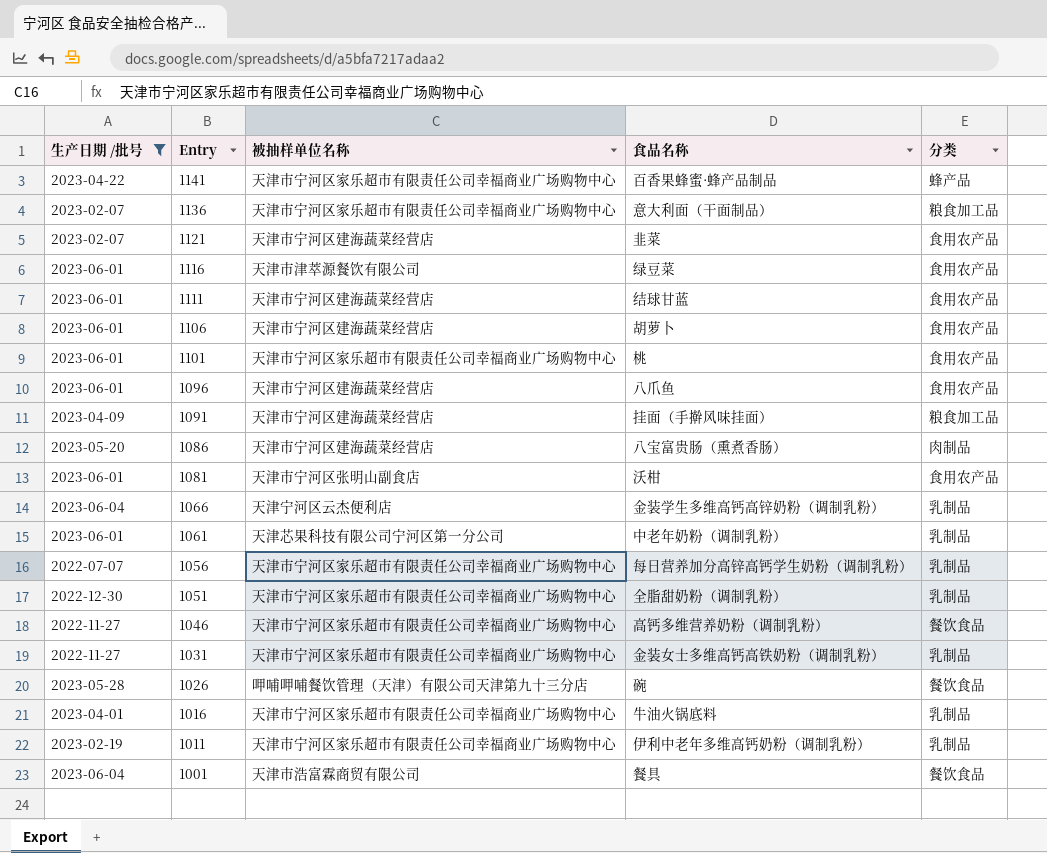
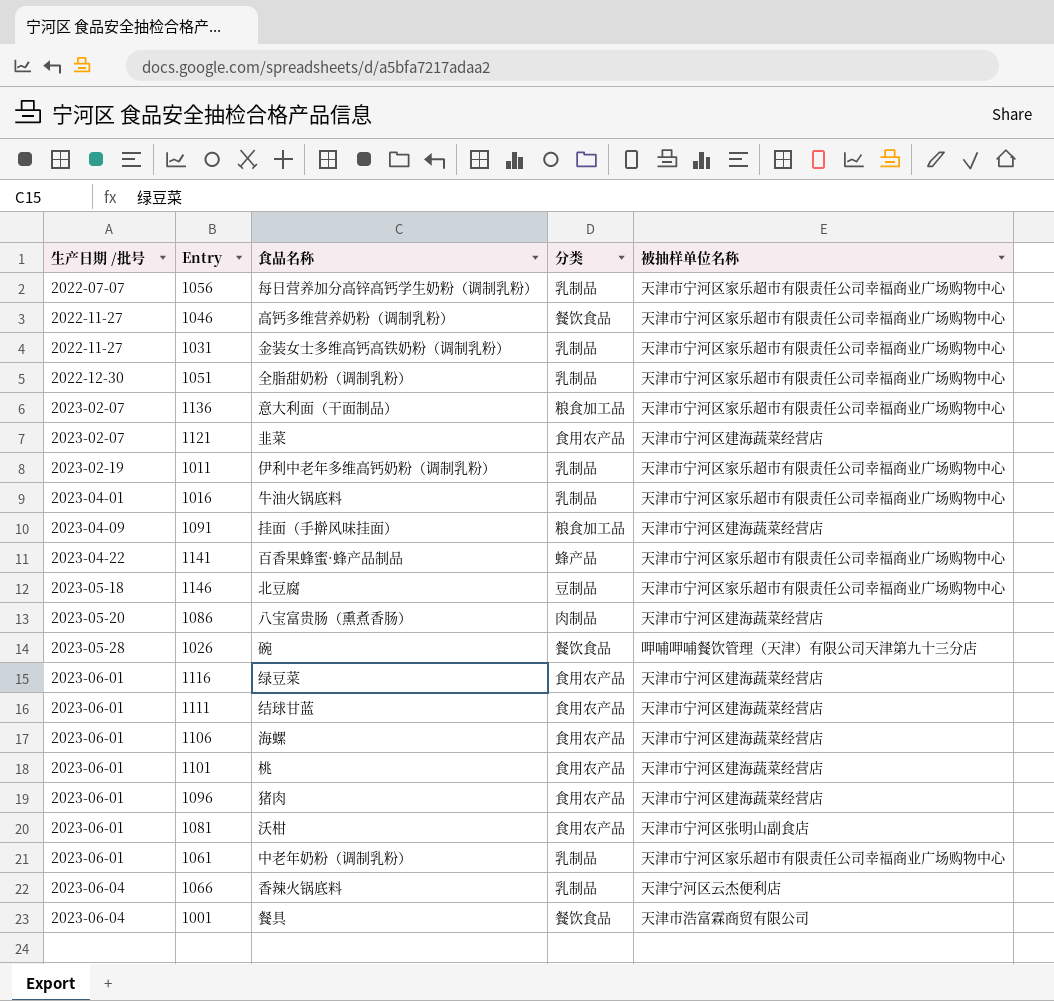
filter: 生产日期 /批号 != 2023-05-18 -> none
row order: Entry descending -> 生产日期 /批号 ascending
column 被抽样单位名称 | position: 3 -> 5
1116 | 被抽样单位名称: 天津市津萃源餐饮有限公司 -> 天津市宁河区建海蔬菜经营店
1106 | 食品名称: 胡萝卜 -> 海螺
1101 | 被抽样单位名称: 天津市宁河区家乐超市有限责任公司幸福商业广场购物中心 -> 天津市宁河区建海蔬菜经营店
1096 | 食品名称: 八爪鱼 -> 猪肉
1061 | 被抽样单位名称: 天津芯果科技有限公司宁河区第一分公司 -> 天津市宁河区家乐超市有限责任公司幸福商业广场购物中心
1066 | 食品名称: 金装学生多维高钙高锌奶粉（调制乳粉） -> 香辣火锅底料

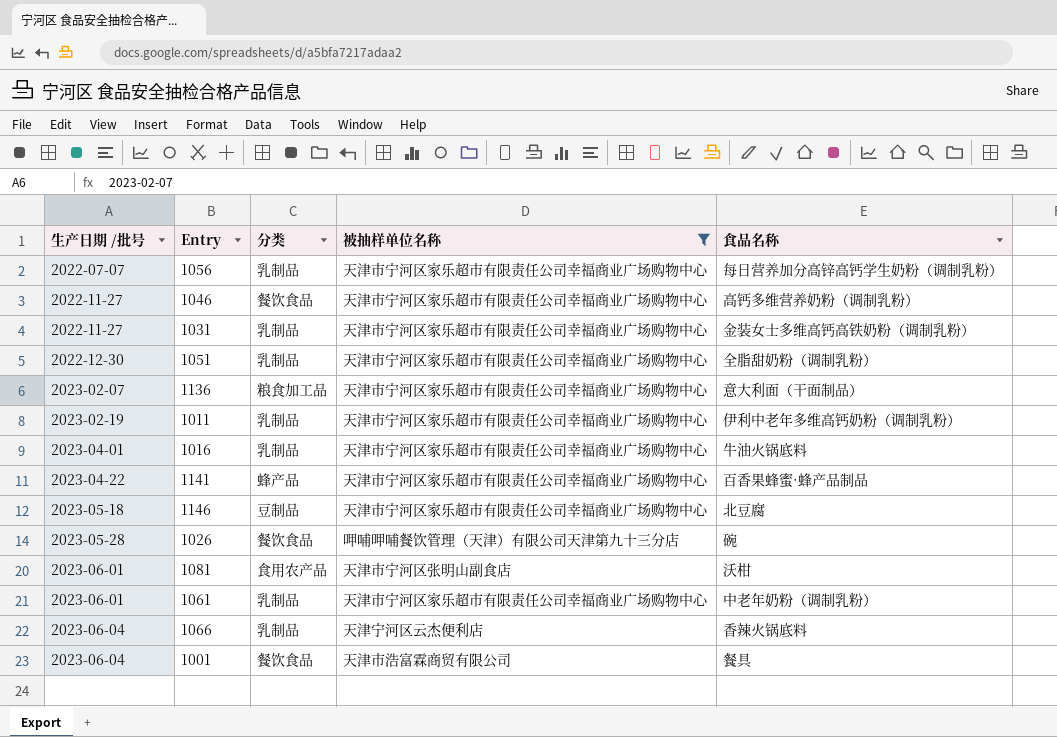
filter: none -> 被抽样单位名称 != 天津市宁河区建海蔬菜经营店
column 食品名称 | position: 3 -> 5

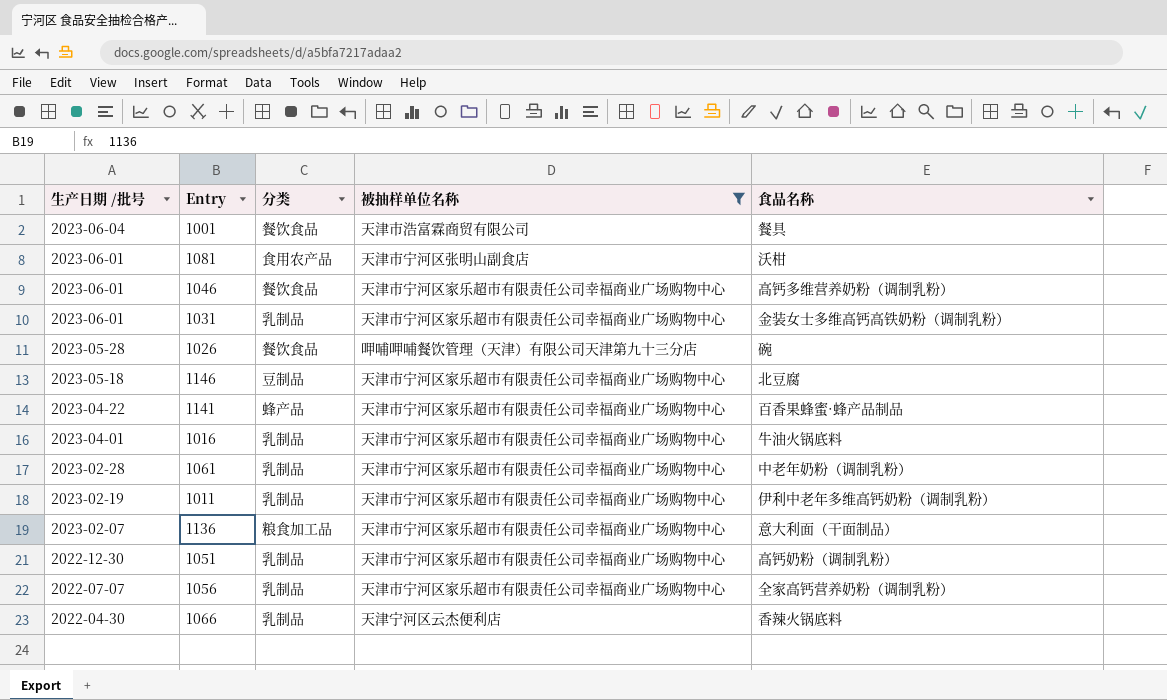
row order: 生产日期 /批号 ascending -> 生产日期 /批号 descending
1046 | 生产日期 /批号: 2022-11-27 -> 2023-06-01
1031 | 生产日期 /批号: 2022-11-27 -> 2023-06-01
1061 | 生产日期 /批号: 2023-06-01 -> 2023-02-28
1051 | 食品名称: 全脂甜奶粉（调制乳粉） -> 高钙奶粉（调制乳粉）
1056 | 食品名称: 每日营养加分高锌高钙学生奶粉（调制乳粉） -> 全家高钙营养奶粉（调制乳粉）
1066 | 生产日期 /批号: 2023-06-04 -> 2022-04-30

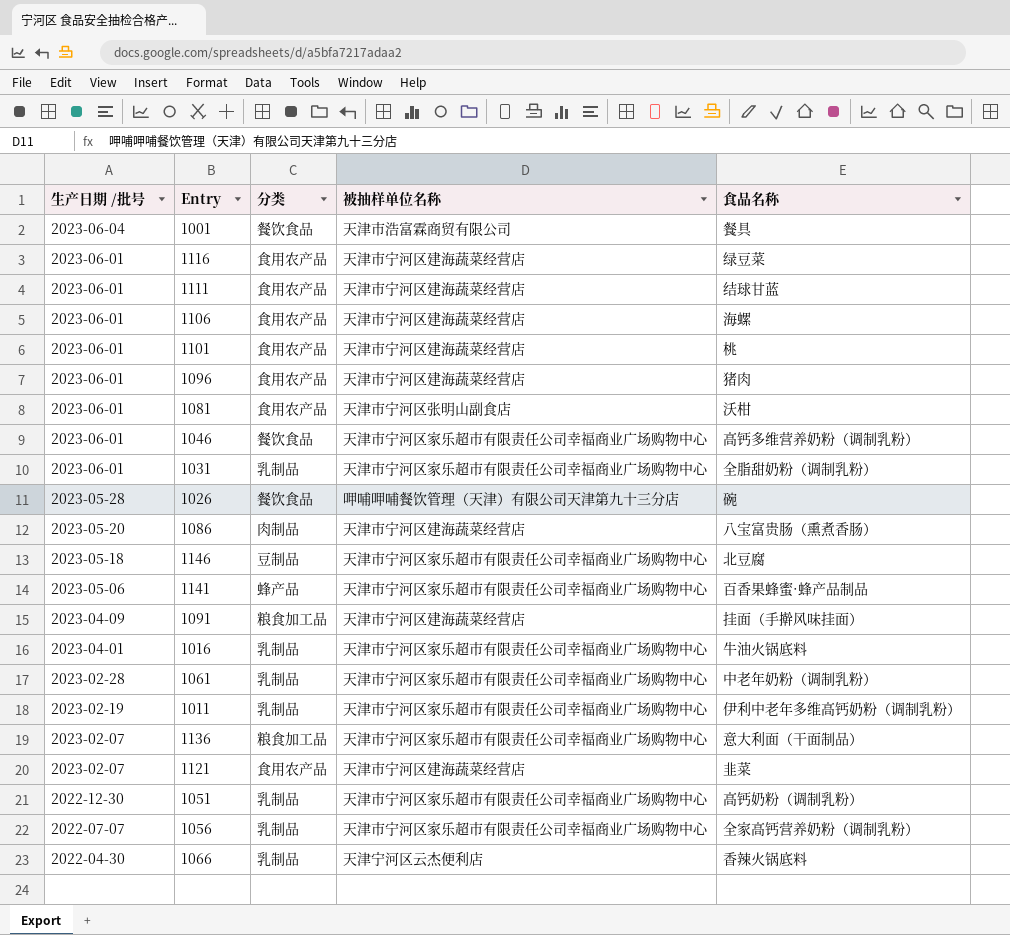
filter: 被抽样单位名称 != 天津市宁河区建海蔬菜经营店 -> none
1031 | 食品名称: 金装女士多维高钙高铁奶粉（调制乳粉） -> 全脂甜奶粉（调制乳粉）
1141 | 生产日期 /批号: 2023-04-22 -> 2023-05-06

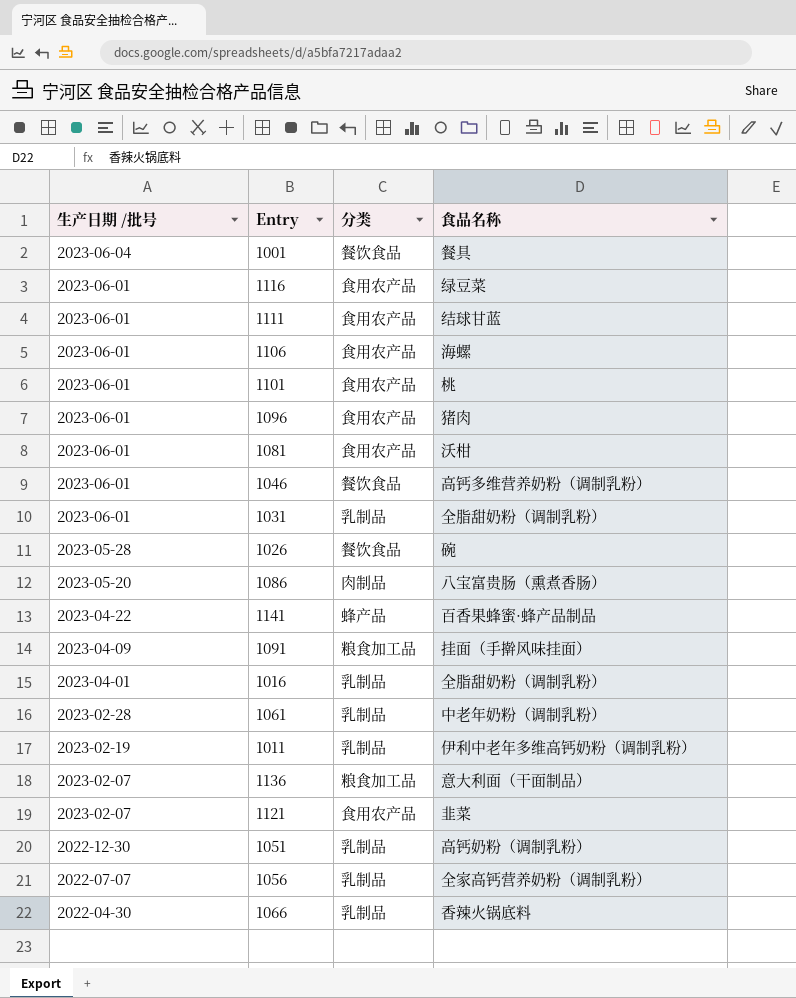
column 被抽样单位名称 | position: 4 -> none
row 1146: 2023-05-18 | 豆制品 | 天津市宁河区家乐超市有限责任公司幸福商业广场购物中心 | 北豆腐 -> none
1141 | 生产日期 /批号: 2023-05-06 -> 2023-04-22
1016 | 食品名称: 牛油火锅底料 -> 全脂甜奶粉（调制乳粉）

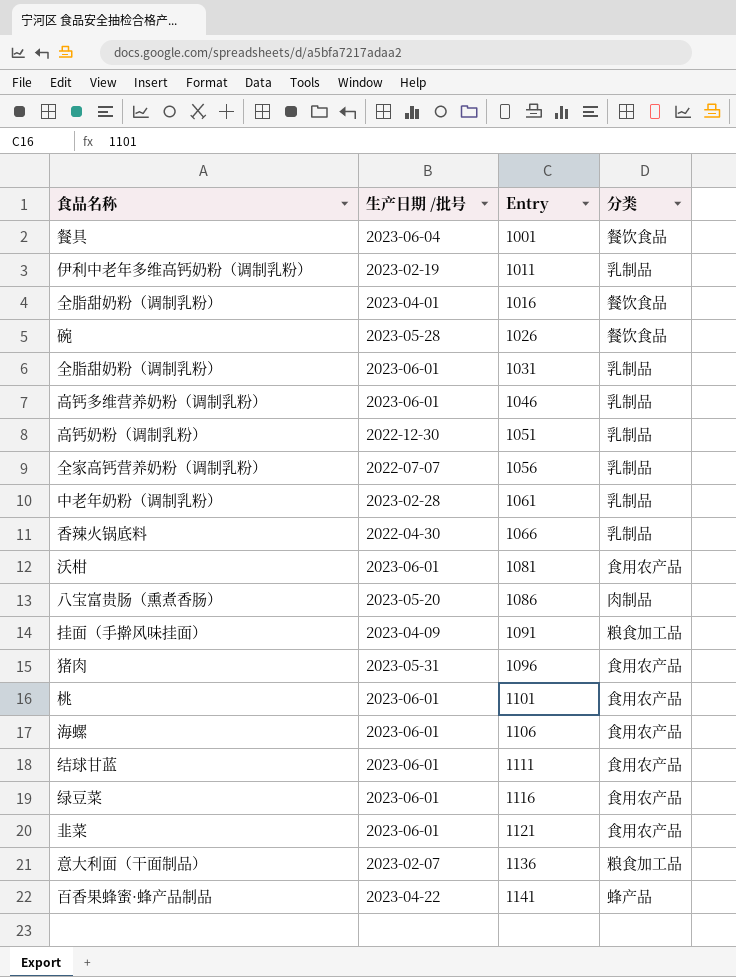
row order: 生产日期 /批号 descending -> Entry ascending
column 食品名称 | position: 4 -> 1
1016 | 分类: 乳制品 -> 餐饮食品
1046 | 分类: 餐饮食品 -> 乳制品
1096 | 生产日期 /批号: 2023-06-01 -> 2023-05-31
1121 | 生产日期 /批号: 2023-02-07 -> 2023-06-01

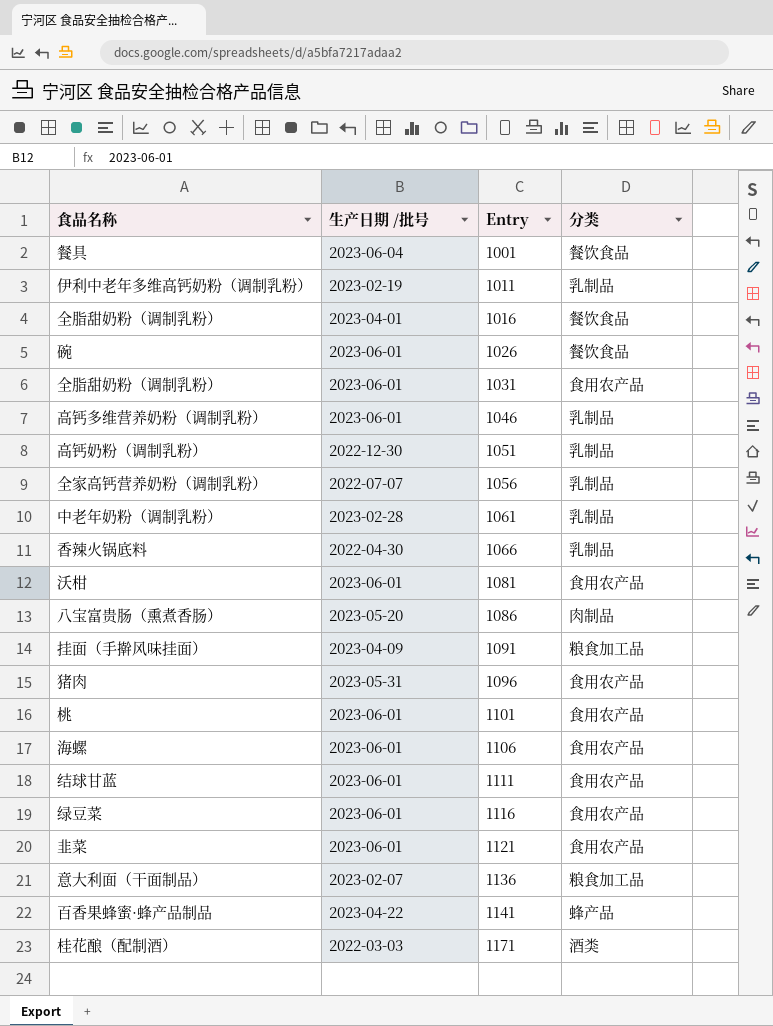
1026 | 生产日期 /批号: 2023-05-28 -> 2023-06-01
1031 | 分类: 乳制品 -> 食用农产品
row 1171: none -> 桂花酿（配制酒） | 2022-03-03 | 酒类

